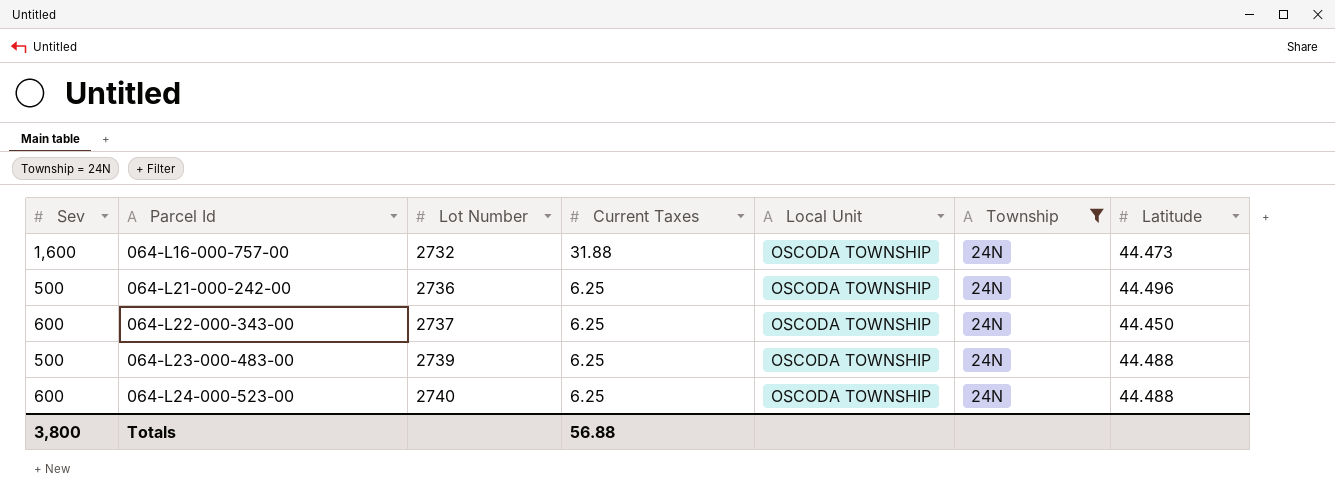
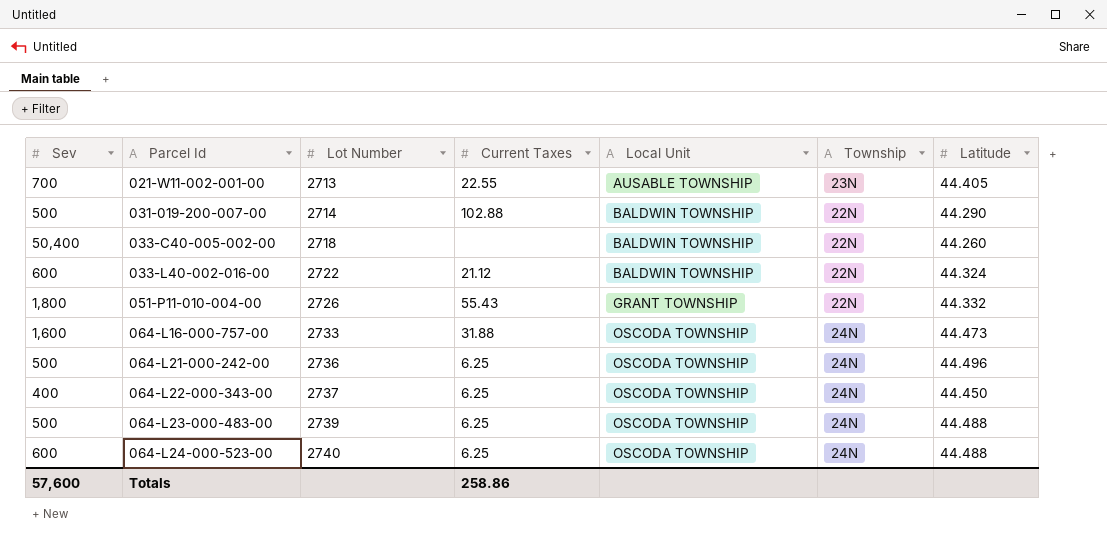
filter: Township = 24N -> none
064-L16-000-757-00 | Lot Number: 2732 -> 2733
064-L22-000-343-00 | Sev: 600 -> 400
Totals | Sev: 3,800 -> 57,600
Totals | Current Taxes: 56.88 -> 258.86

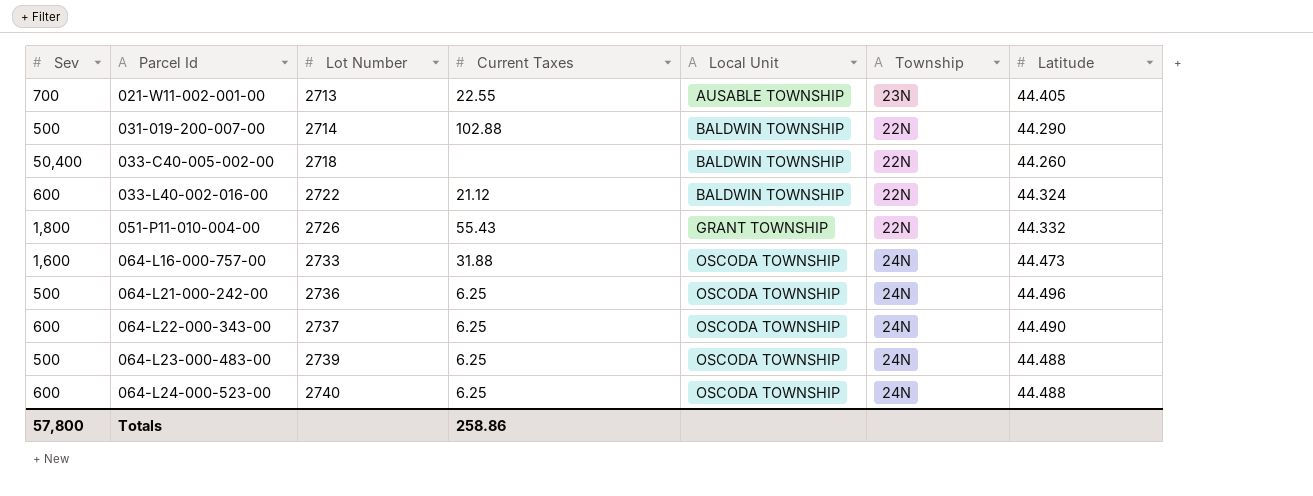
064-L22-000-343-00 | Sev: 400 -> 600
064-L22-000-343-00 | Latitude: 44.450 -> 44.490
Totals | Sev: 57,600 -> 57,800

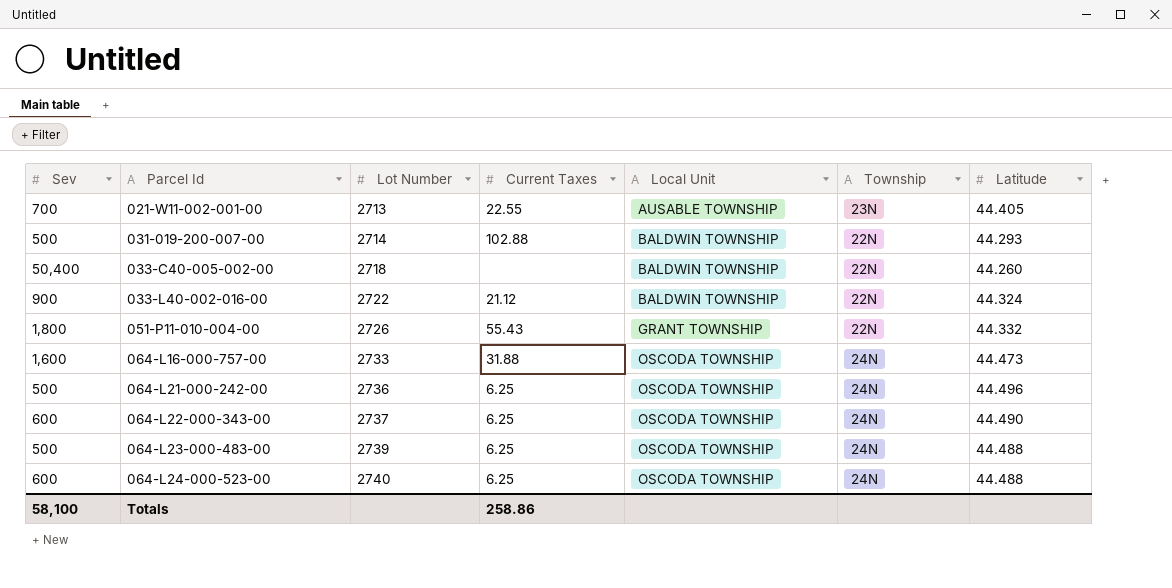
031-019-200-007-00 | Latitude: 44.290 -> 44.293
033-L40-002-016-00 | Sev: 600 -> 900
Totals | Sev: 57,800 -> 58,100

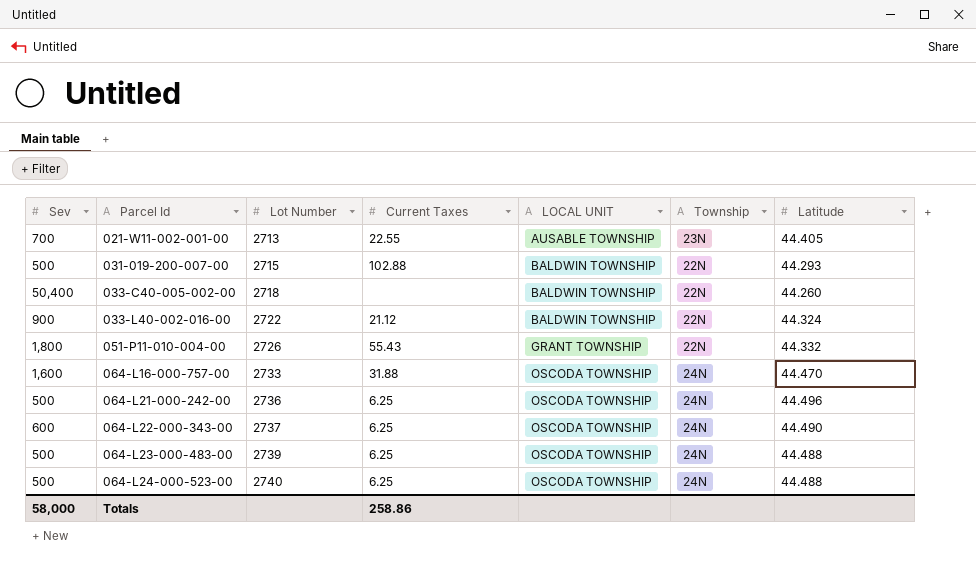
column name: Local Unit -> LOCAL UNIT
031-019-200-007-00 | Lot Number: 2714 -> 2715
064-L16-000-757-00 | Latitude: 44.473 -> 44.470
064-L24-000-523-00 | Sev: 600 -> 500
Totals | Sev: 58,100 -> 58,000

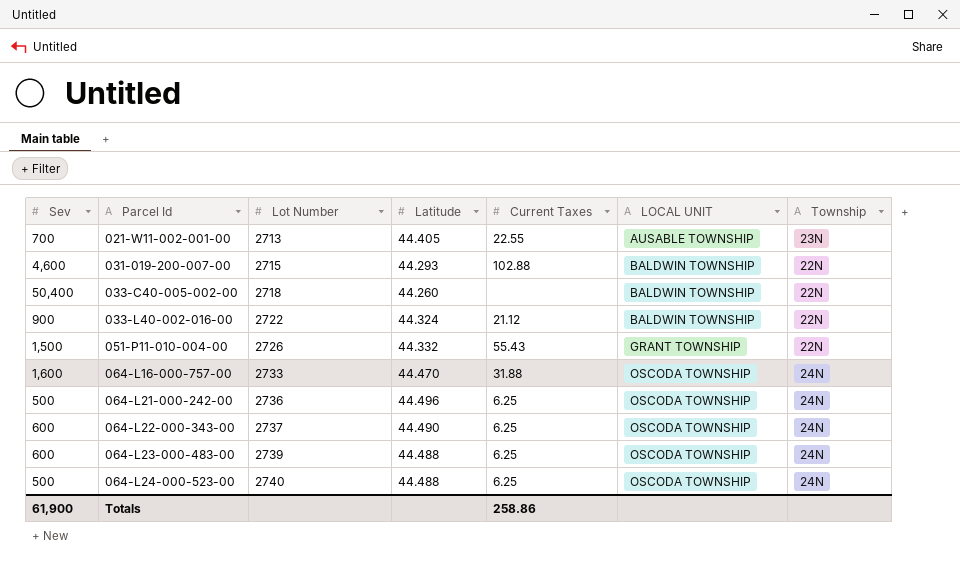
column Latitude | position: 7 -> 4
031-019-200-007-00 | Sev: 500 -> 4,600
051-P11-010-004-00 | Sev: 1,800 -> 1,500
064-L23-000-483-00 | Sev: 500 -> 600
Totals | Sev: 58,000 -> 61,900

